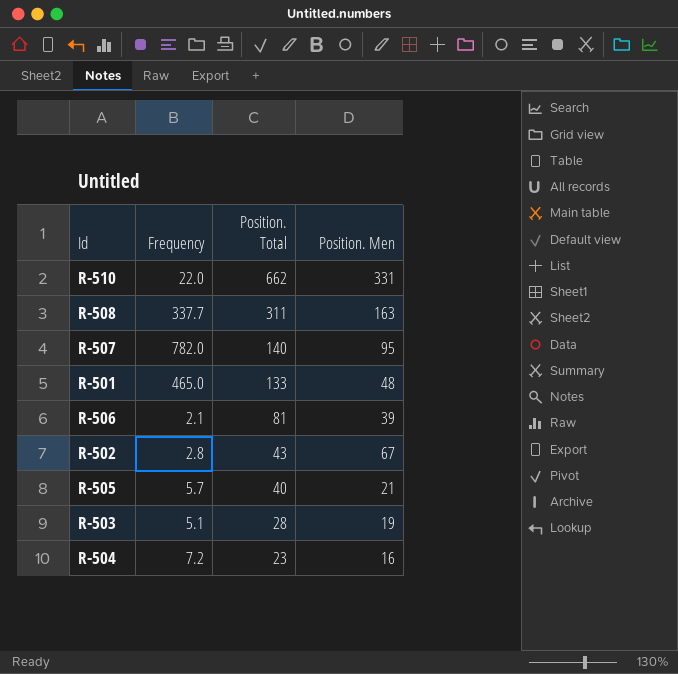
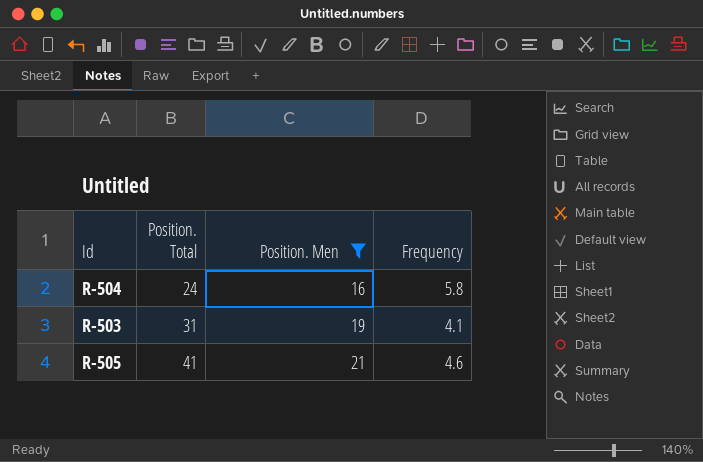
filter: none -> Position. Men <= 21
row order: Position. Total descending -> Position. Total ascending
column Frequency | position: 2 -> 4
R-504 | Position. Total: 23 -> 24
R-504 | Frequency: 7.2 -> 5.8
R-503 | Position. Total: 28 -> 31
R-503 | Frequency: 5.1 -> 4.1
R-505 | Position. Total: 40 -> 41
R-505 | Frequency: 5.7 -> 4.6

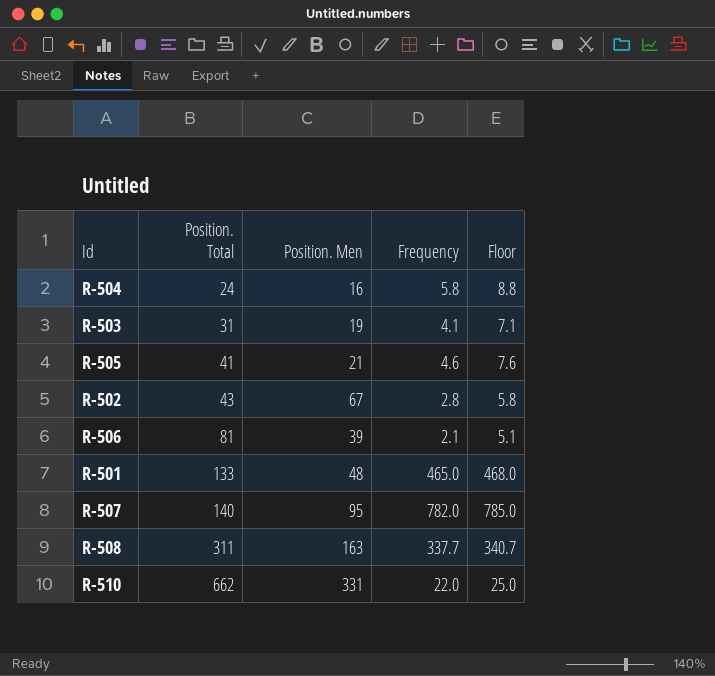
filter: Position. Men <= 21 -> none
column Floor | formula: none -> [Frequency] + 3

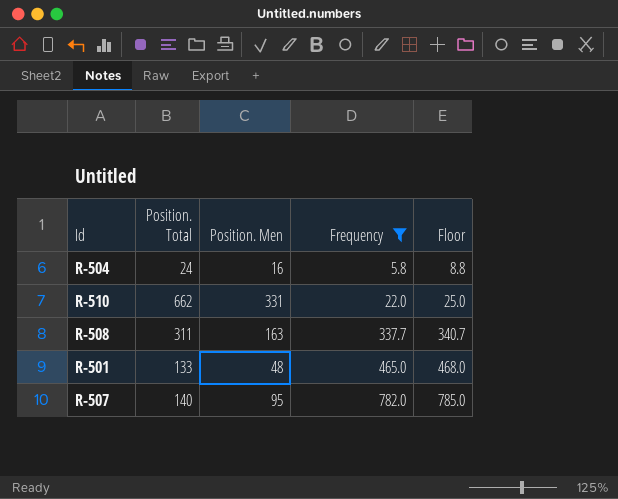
filter: none -> Frequency >= 5.8
row order: Position. Total ascending -> Frequency ascending

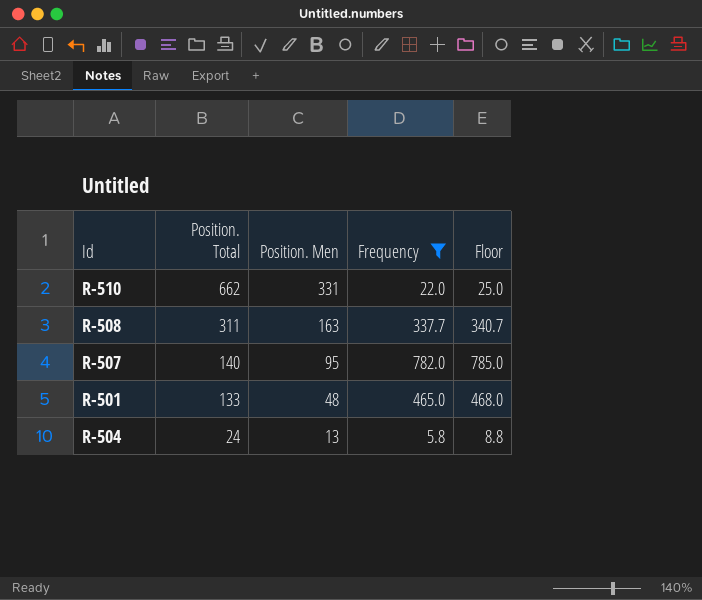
row order: Frequency ascending -> Position. Total descending
R-504 | Position. Men: 16 -> 13

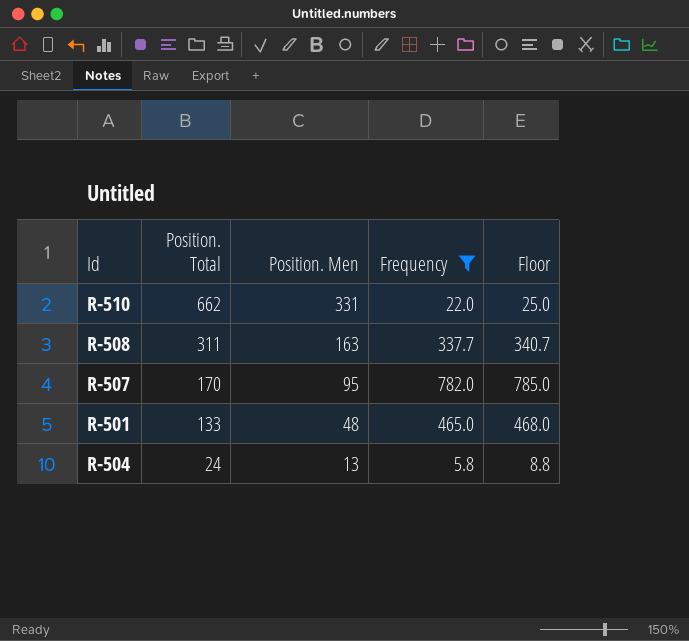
R-507 | Position. Total: 140 -> 170

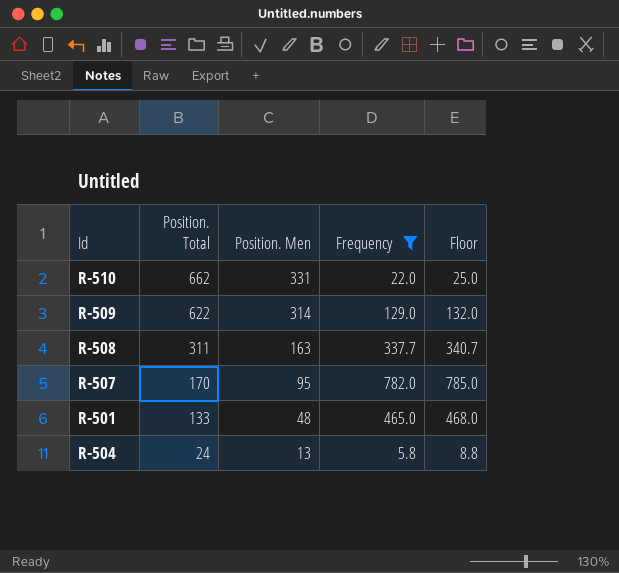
row R-509: none -> 622 | 314 | 129.0 | 132.0

